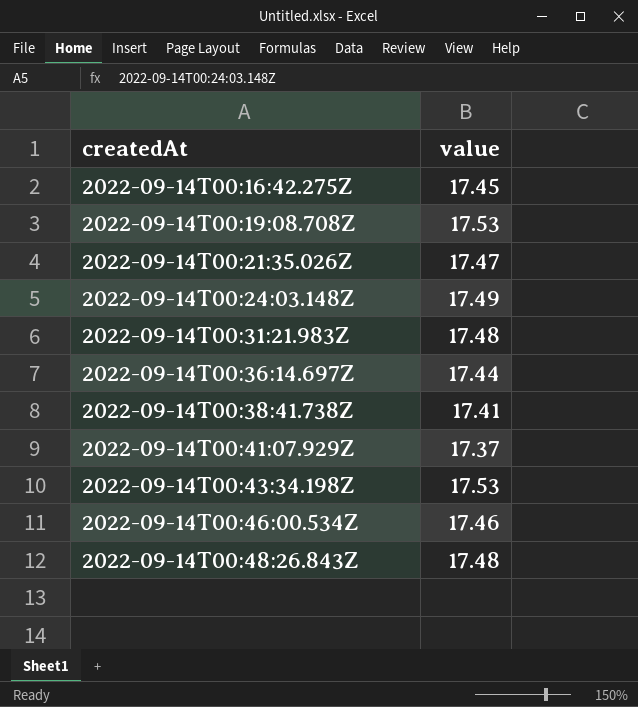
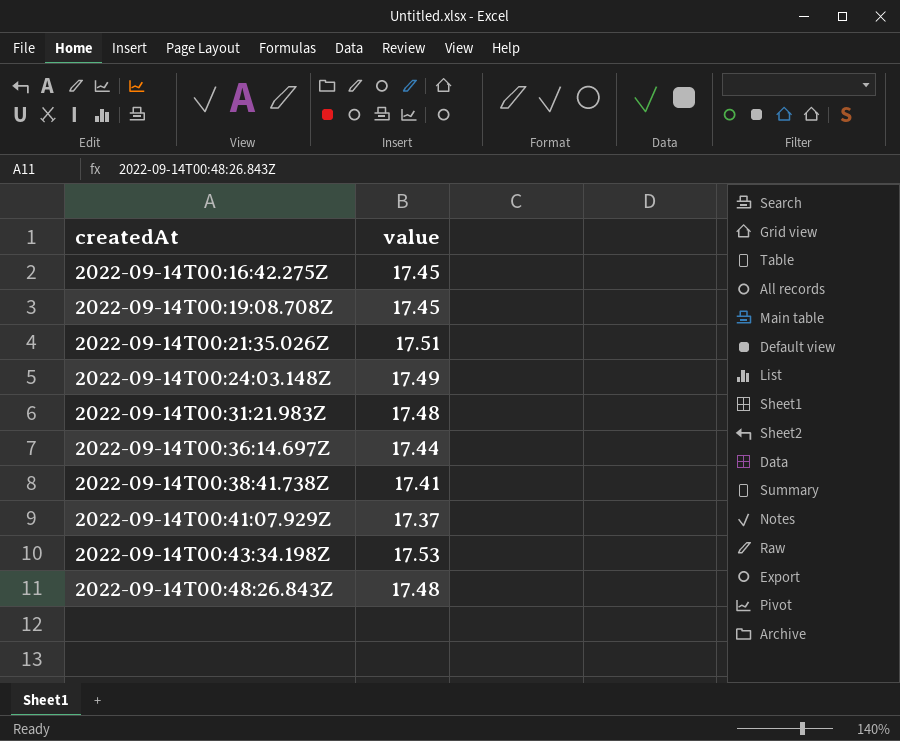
row 2022-09-14T00:46:00.534Z: 17.46 -> none
2022-09-14T00:19:08.708Z | value: 17.53 -> 17.45
2022-09-14T00:21:35.026Z | value: 17.47 -> 17.51

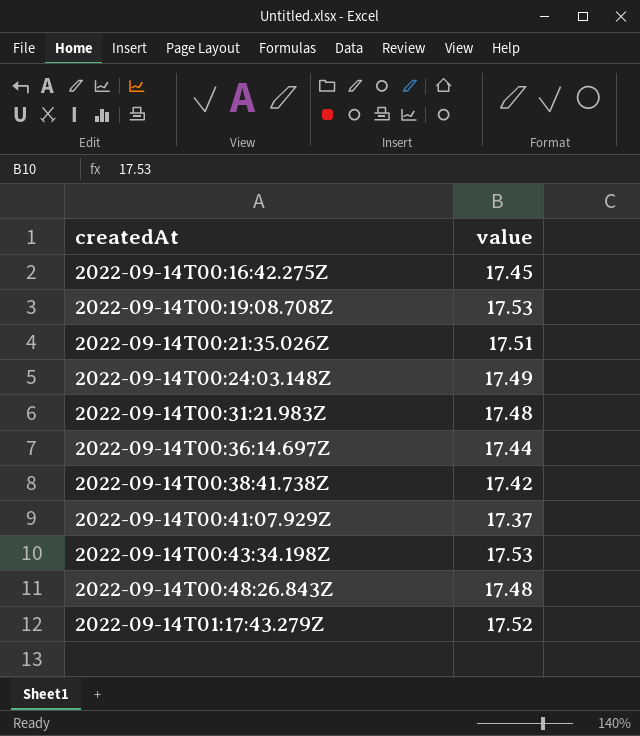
2022-09-14T00:19:08.708Z | value: 17.45 -> 17.53
2022-09-14T00:38:41.738Z | value: 17.41 -> 17.42
row 2022-09-14T01:17:43.279Z: none -> 17.52

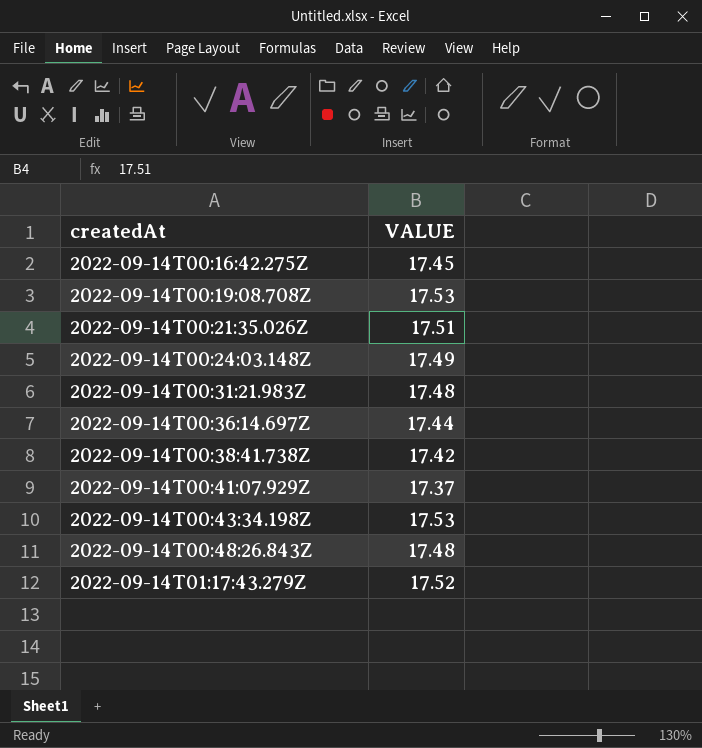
column name: value -> VALUE

